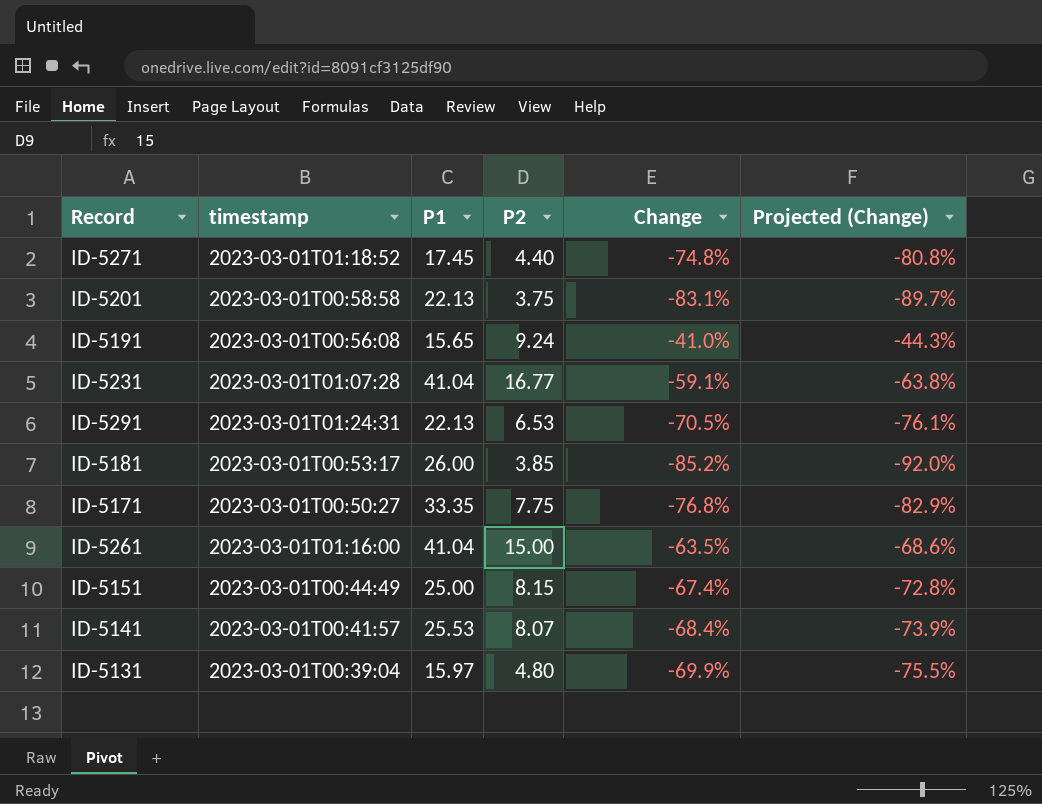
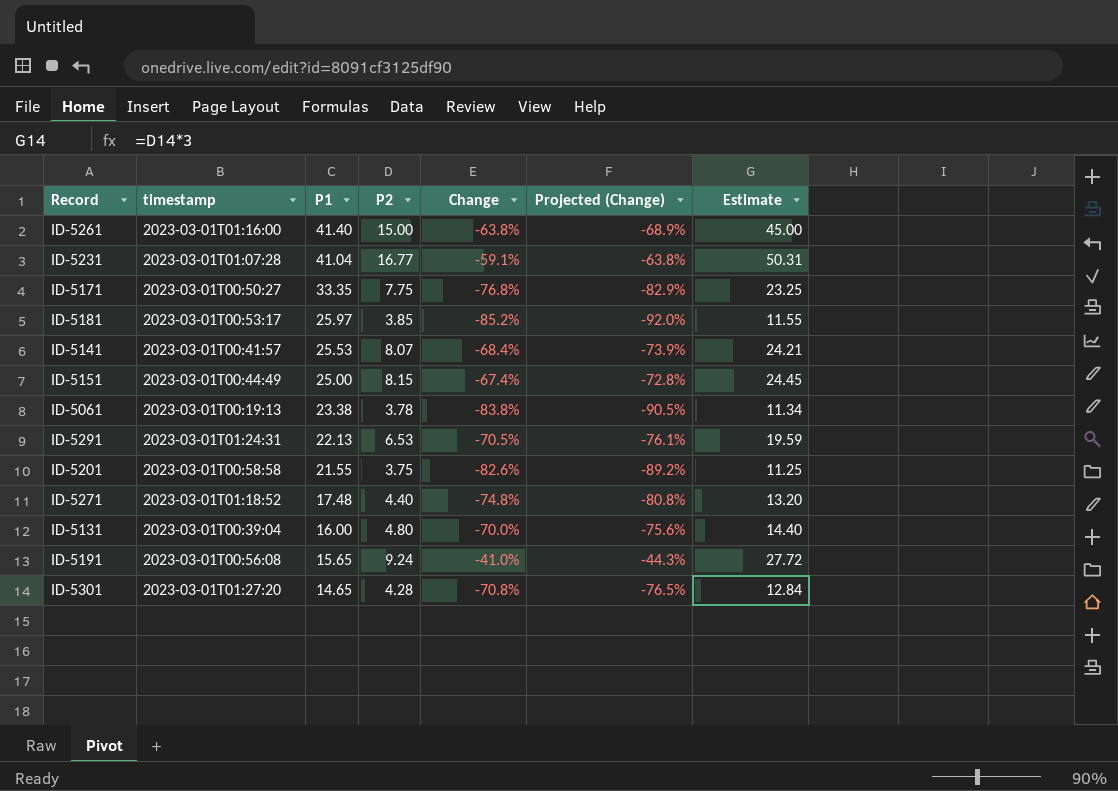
row order: none -> P1 descending
column Estimate | formula: none -> [P2] * 3
ID-5261 | P1: 41.04 -> 41.40
ID-5261 | Change: -63.5% -> -63.8%
ID-5261 | Projected (Change): -68.6% -> -68.9%
ID-5181 | P1: 26.00 -> 25.97
row ID-5061: none -> 2023-03-01T00:19:13 | 23.38 | 3.78 | -83.8% | -90.5% | 11.34
ID-5201 | P1: 22.13 -> 21.55
ID-5201 | Change: -83.1% -> -82.6%
ID-5201 | Projected (Change): -89.7% -> -89.2%
ID-5271 | P1: 17.45 -> 17.48
ID-5131 | P1: 15.97 -> 16.00
ID-5131 | Change: -69.9% -> -70.0%
ID-5131 | Projected (Change): -75.5% -> -75.6%
row ID-5301: none -> 2023-03-01T01:27:20 | 14.65 | 4.28 | -70.8% | -76.5% | 12.84

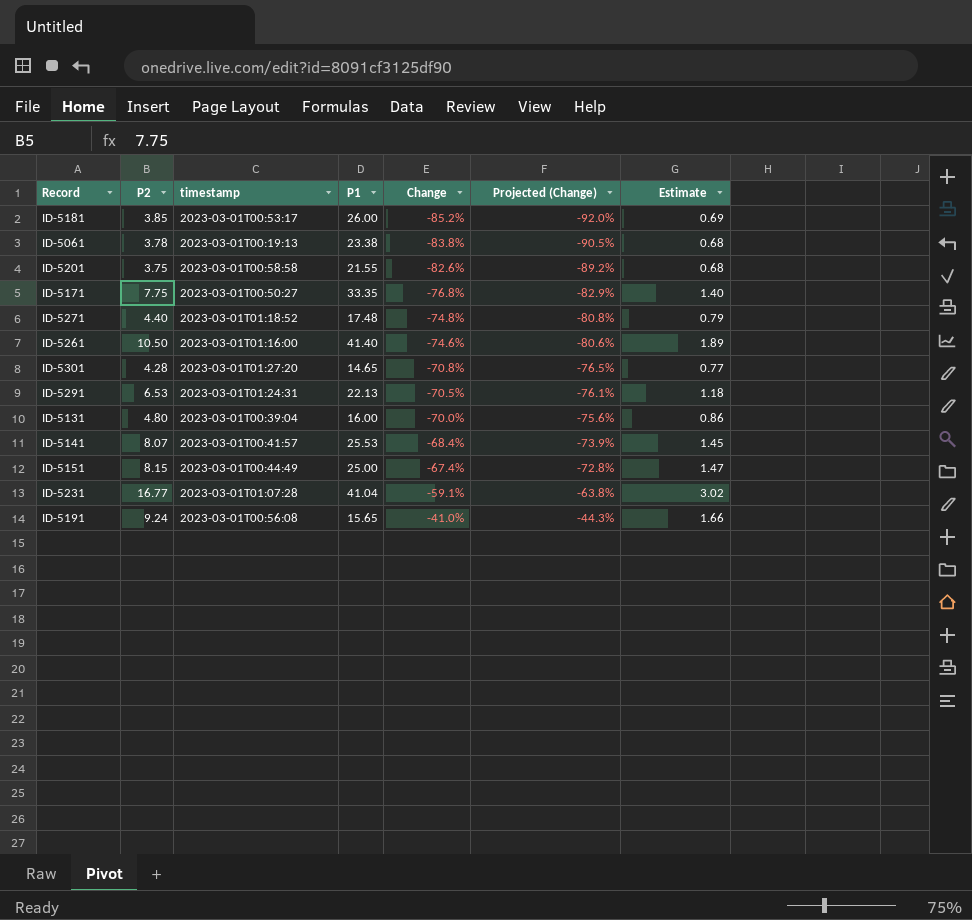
row order: P1 descending -> Change ascending
column P2 | position: 4 -> 2
column Estimate | formula: [P2] * 3 -> [P2] * 0.18
ID-5181 | P1: 25.97 -> 26.00
ID-5261 | P2: 15.00 -> 10.50
ID-5261 | Change: -63.8% -> -74.6%
ID-5261 | Projected (Change): -68.9% -> -80.6%

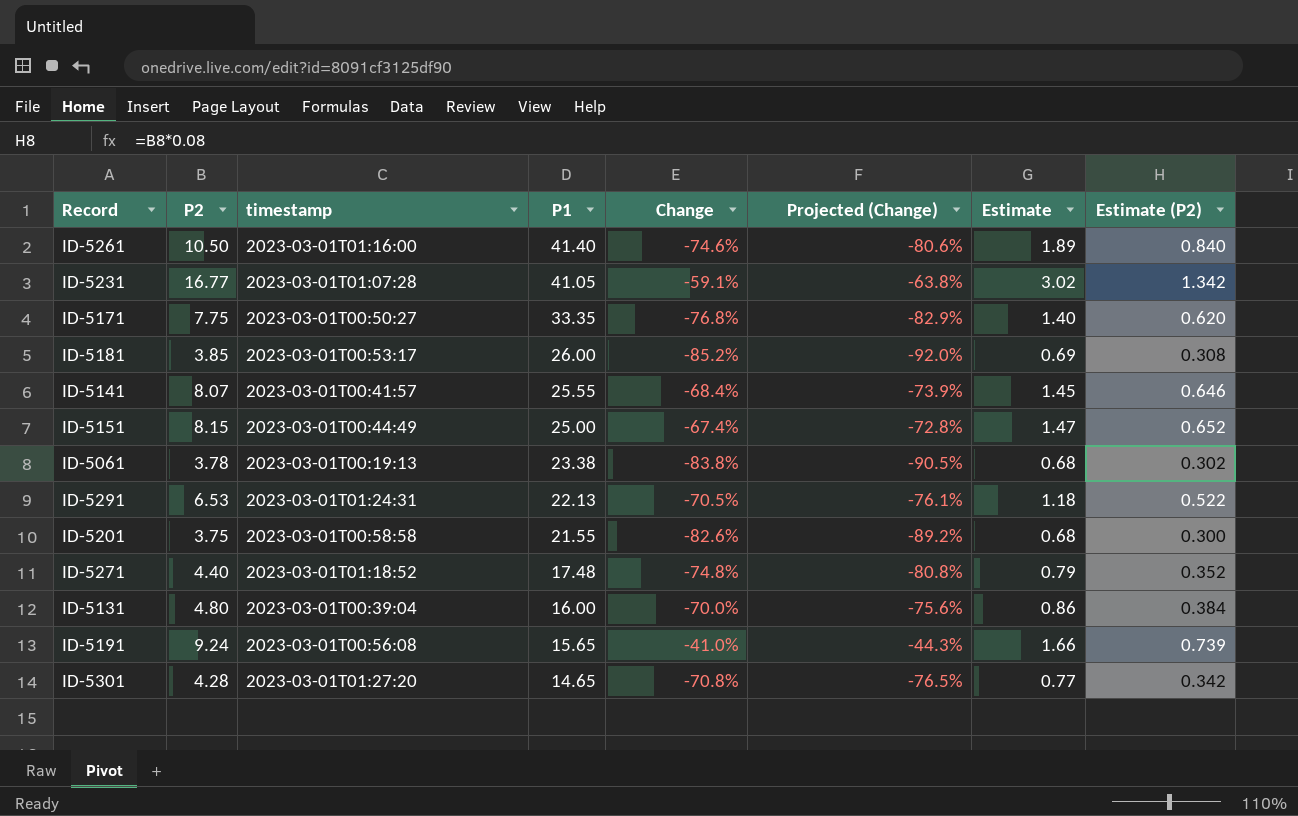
row order: Change ascending -> P1 descending
column Estimate (P2) | formula: none -> [P2] * 0.08
ID-5231 | P1: 41.04 -> 41.05
ID-5141 | P1: 25.53 -> 25.55

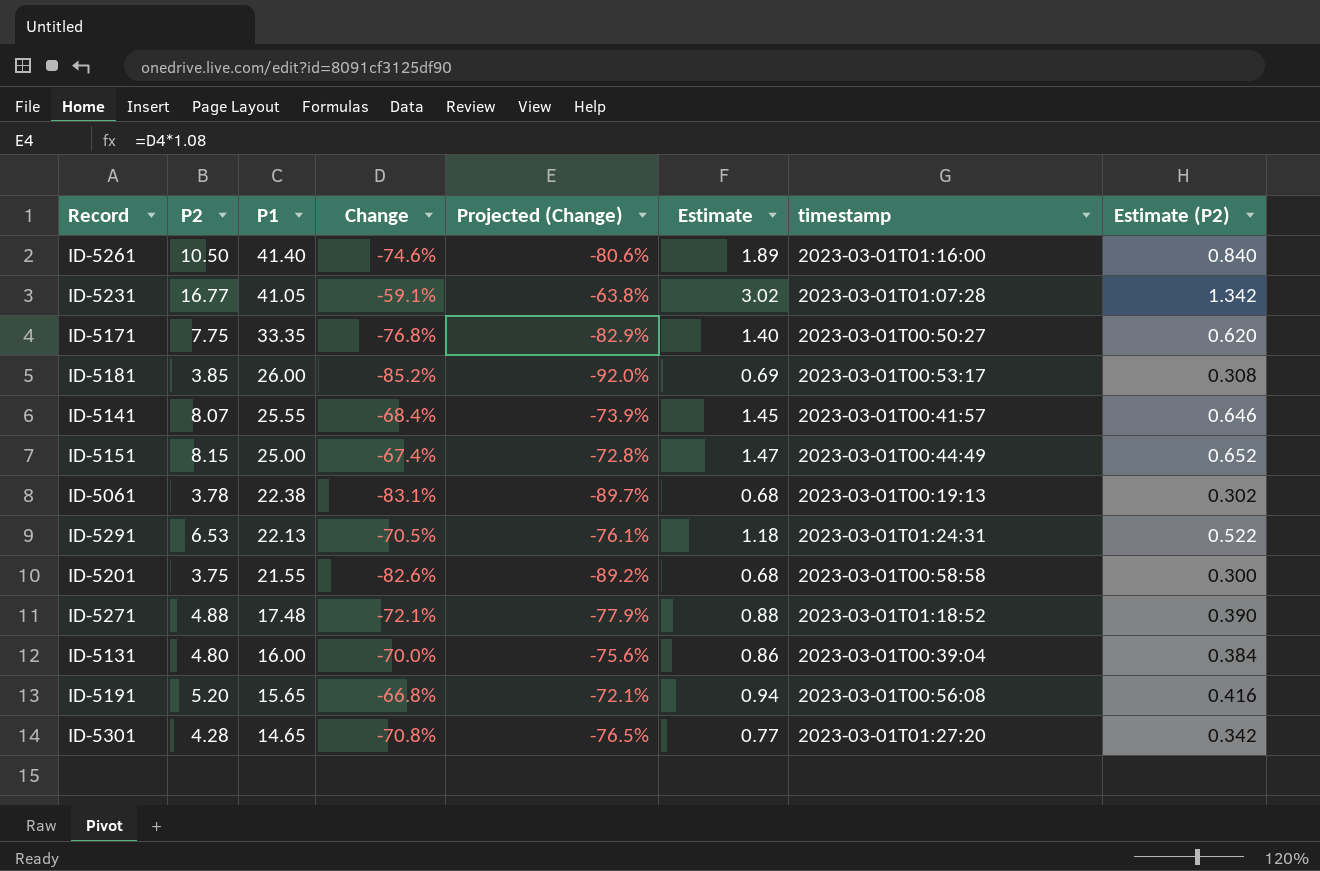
column timestamp | position: 3 -> 7
ID-5061 | P1: 23.38 -> 22.38
ID-5061 | Change: -83.8% -> -83.1%
ID-5061 | Projected (Change): -90.5% -> -89.7%
ID-5271 | P2: 4.40 -> 4.88
ID-5271 | Change: -74.8% -> -72.1%
ID-5271 | Projected (Change): -80.8% -> -77.9%
ID-5271 | Estimate: 0.79 -> 0.88
ID-5271 | Estimate (P2): 0.352 -> 0.390
ID-5191 | P2: 9.24 -> 5.20
ID-5191 | Change: -41.0% -> -66.8%
ID-5191 | Projected (Change): -44.3% -> -72.1%
ID-5191 | Estimate: 1.66 -> 0.94
ID-5191 | Estimate (P2): 0.739 -> 0.416

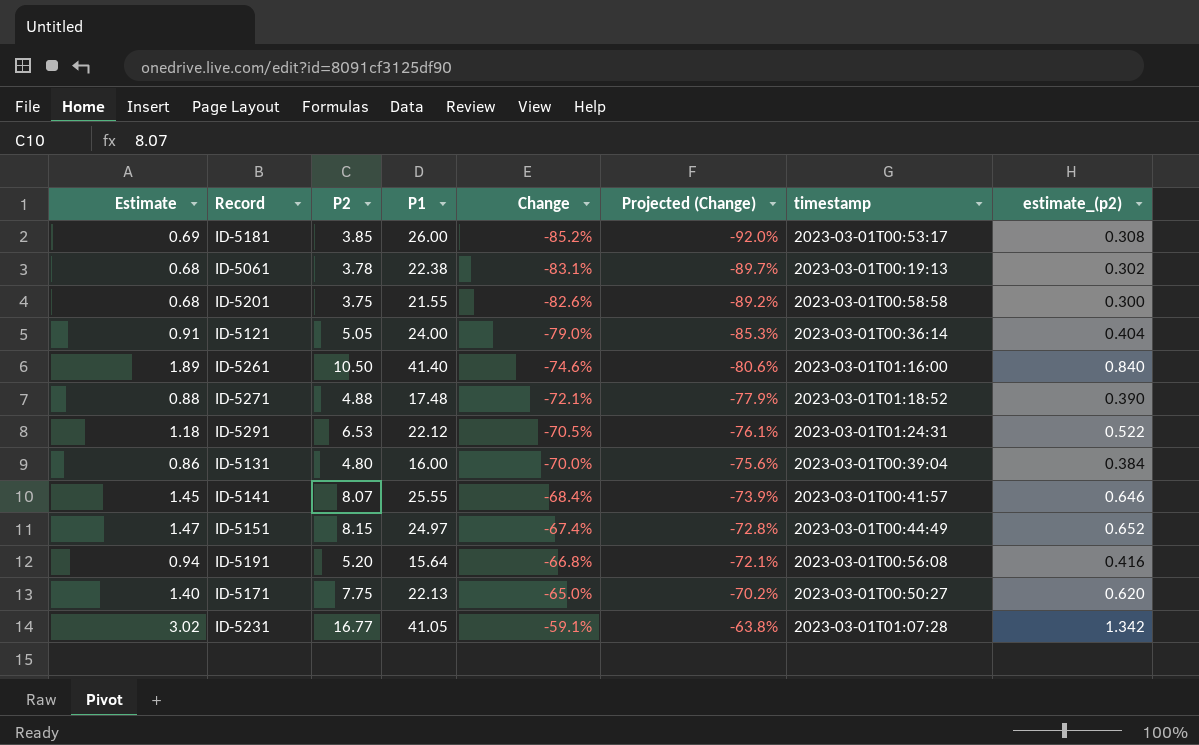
row order: P1 descending -> Change ascending
column Estimate | position: 6 -> 1
column name: Estimate (P2) -> estimate_(p2)
row ID-5301: 4.28 | 14.65 | -70.8% | -76.5% | 0.77 | 2023-03-01T01:27:20 | 0.342 -> none
row ID-5121: none -> 0.91 | 5.05 | 24.00 | -79.0% | -85.3% | 2023-03-01T00:36:14 | 0.404
ID-5291 | P1: 22.13 -> 22.12
ID-5151 | P1: 25.00 -> 24.97
ID-5191 | P1: 15.65 -> 15.64
ID-5171 | P1: 33.35 -> 22.13
ID-5171 | Change: -76.8% -> -65.0%
ID-5171 | Projected (Change): -82.9% -> -70.2%

